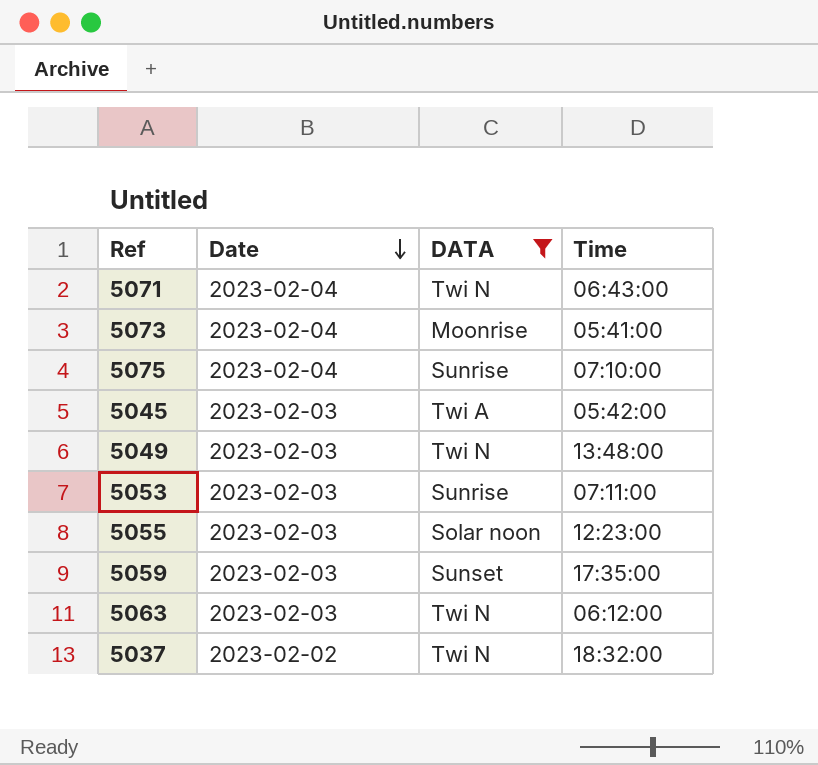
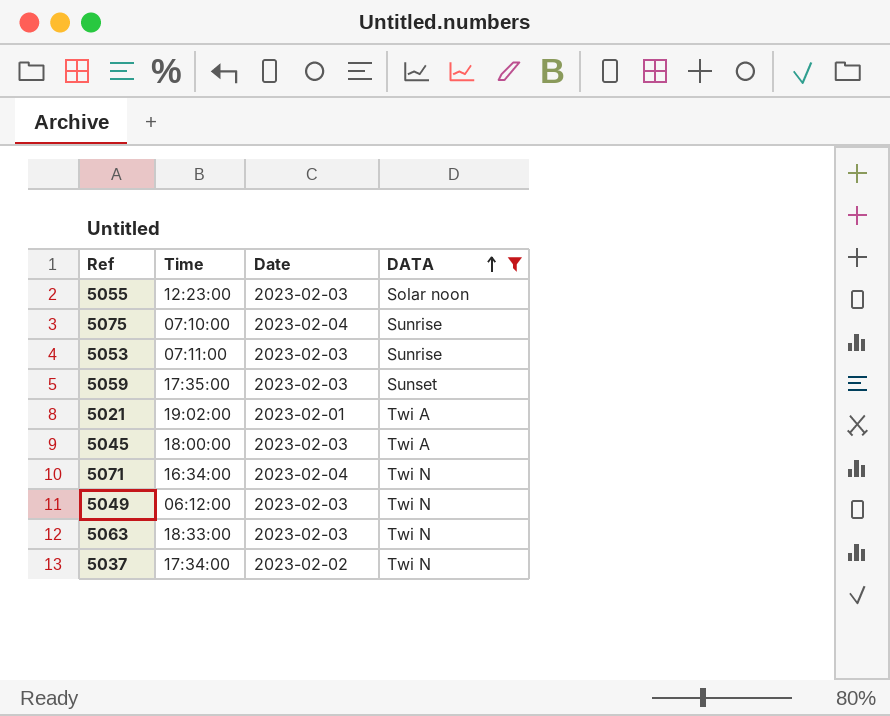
row order: Date descending -> DATA ascending
column Time | position: 4 -> 2
row 5073: 2023-02-04 | Moonrise | 05:41:00 -> none
row 5021: none -> 19:02:00 | 2023-02-01 | Twi A
5045 | Time: 05:42:00 -> 18:00:00
5071 | Time: 06:43:00 -> 16:34:00
5049 | Time: 13:48:00 -> 06:12:00
5063 | Time: 06:12:00 -> 18:33:00
5037 | Time: 18:32:00 -> 17:34:00

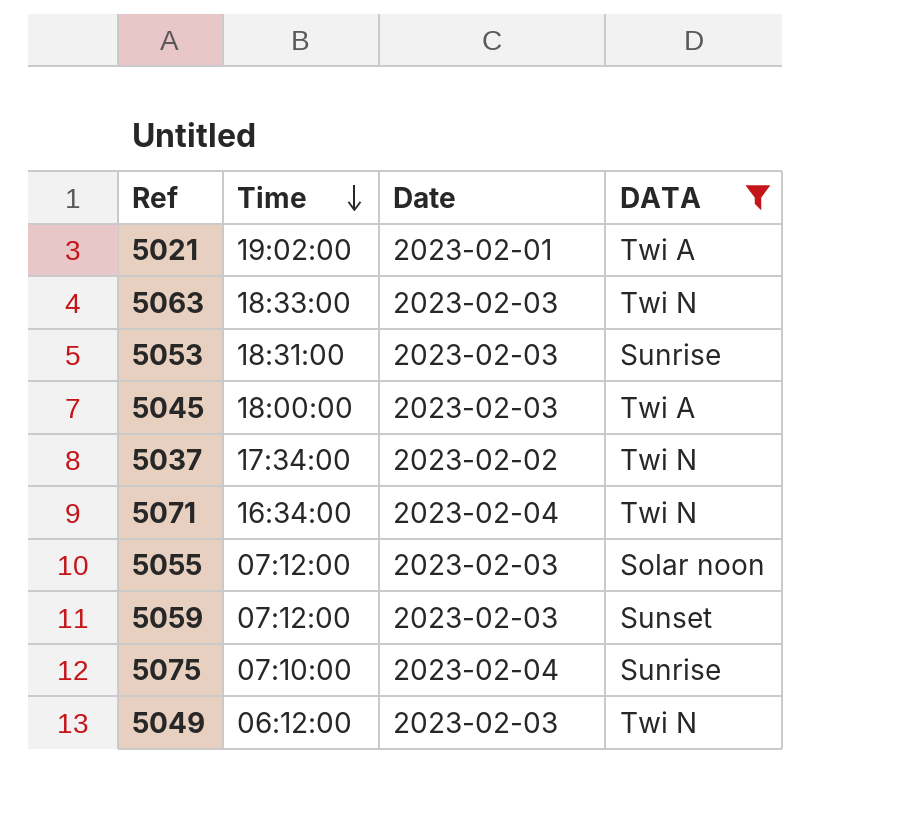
row order: DATA ascending -> Time descending
5053 | Time: 07:11:00 -> 18:31:00
5055 | Time: 12:23:00 -> 07:12:00
5059 | Time: 17:35:00 -> 07:12:00

